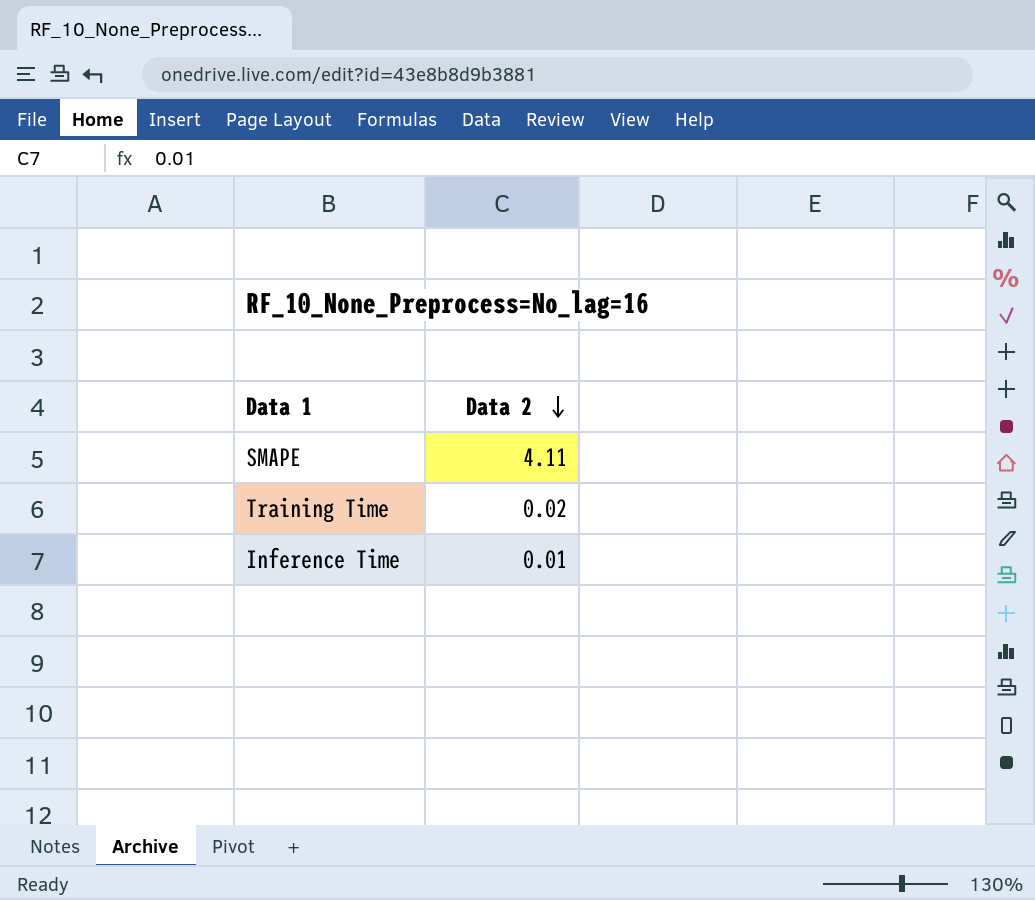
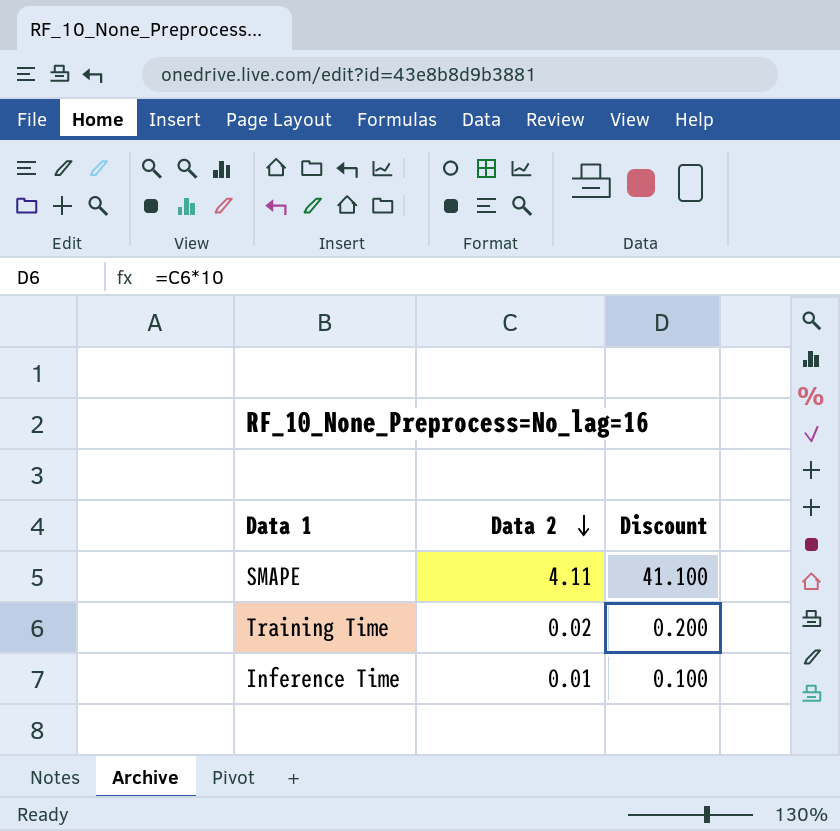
column Discount | formula: none -> [Data 2] * 10

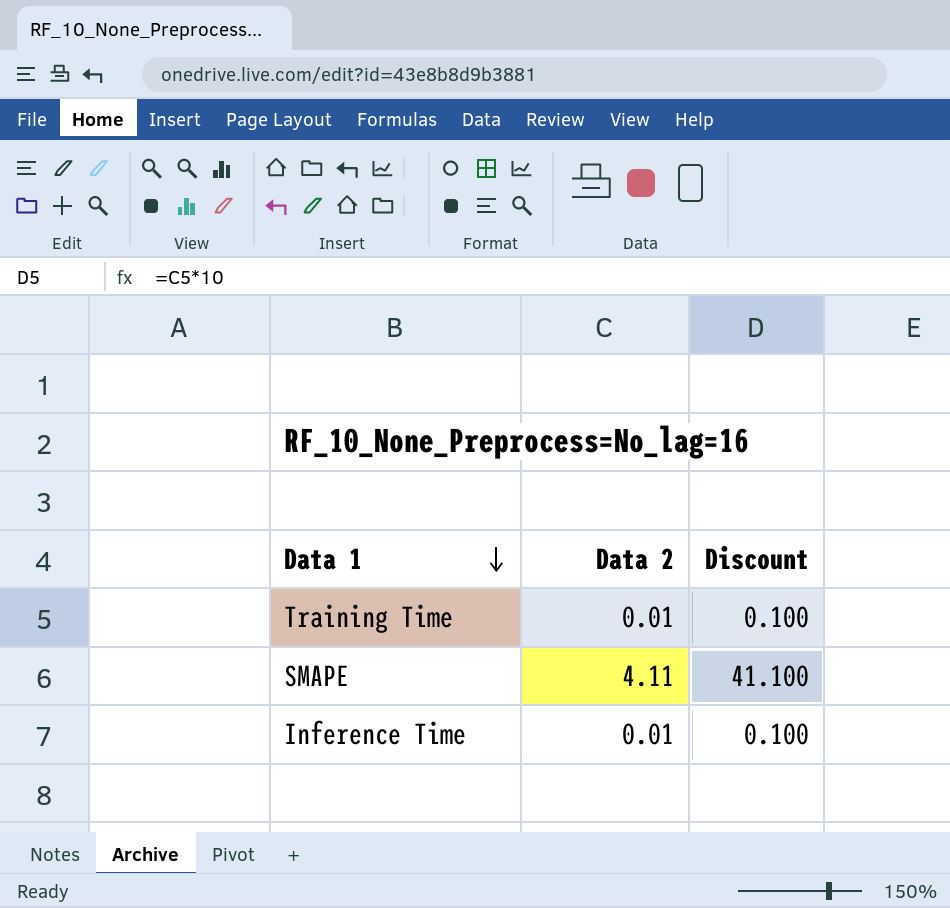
row order: Data 2 descending -> Data 1 descending
Training Time | Data 2: 0.02 -> 0.01
Training Time | Discount: 0.200 -> 0.100

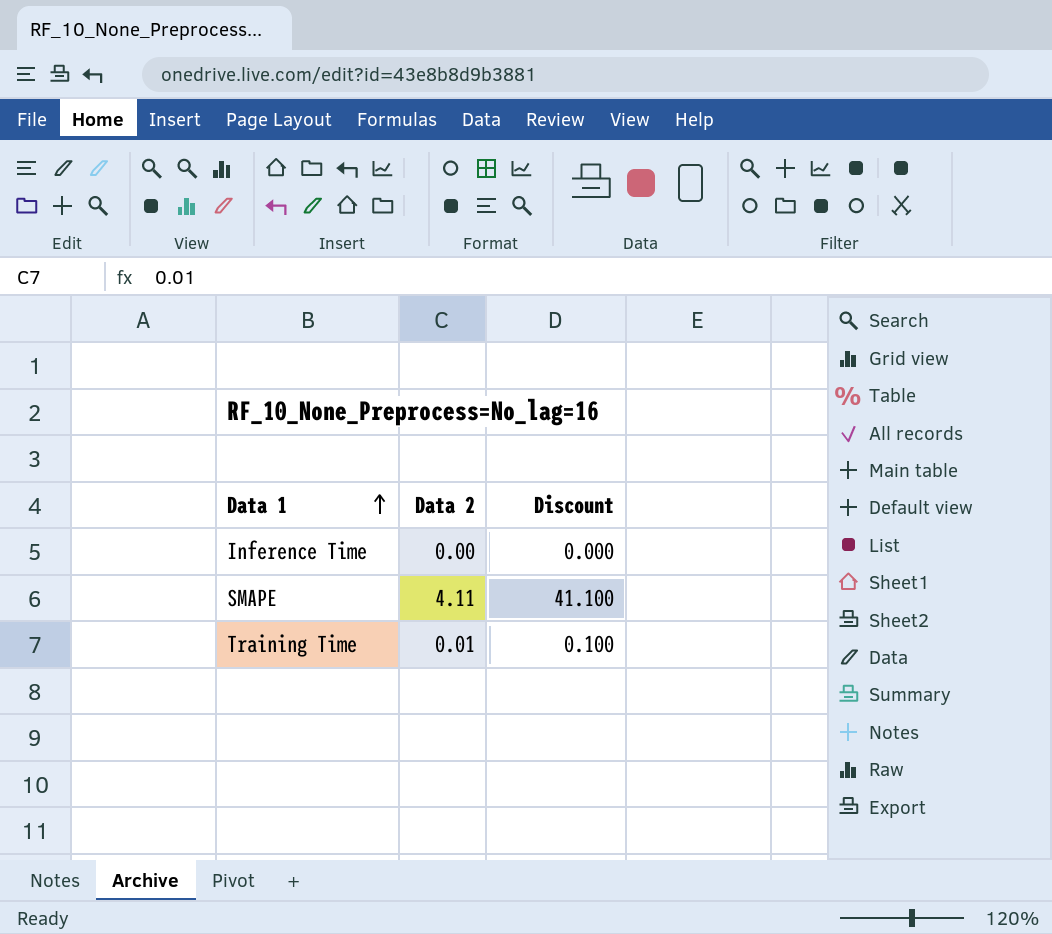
row order: Data 1 descending -> Data 1 ascending
Inference Time | Data 2: 0.01 -> 0.00
Inference Time | Discount: 0.100 -> 0.000

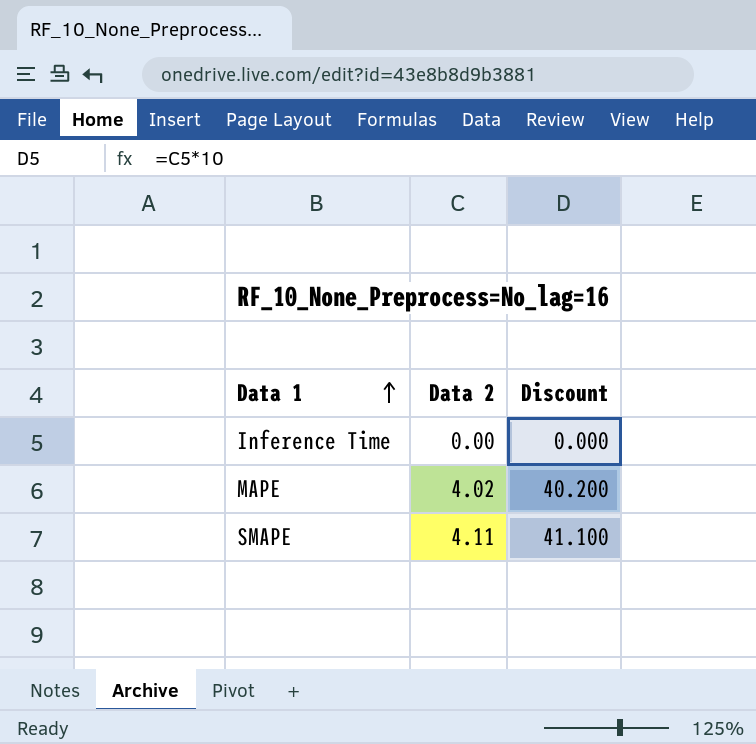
row Training Time: 0.01 | 0.100 -> none
row MAPE: none -> 4.02 | 40.200

